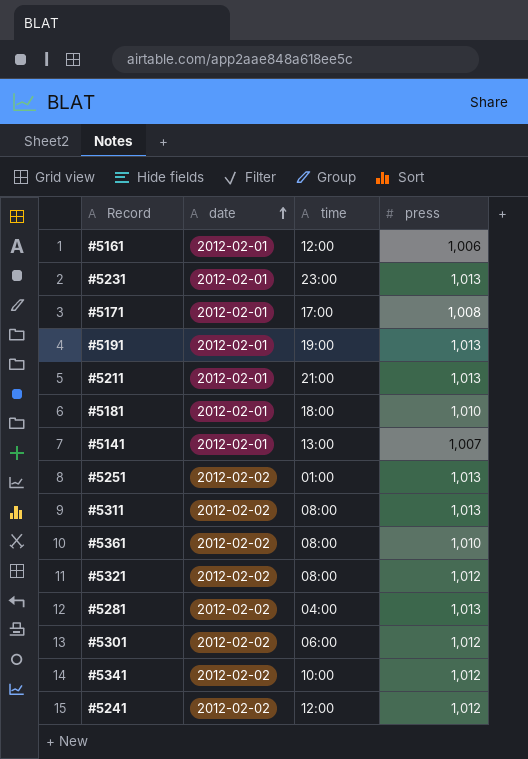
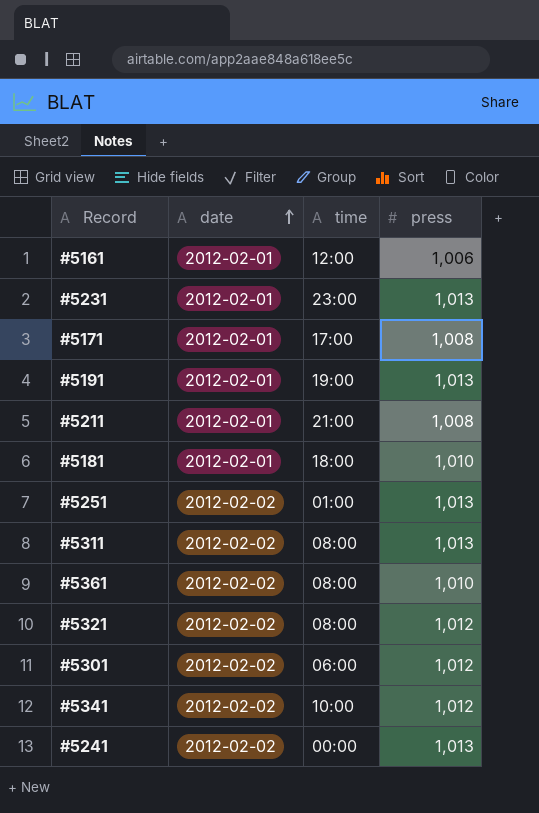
row #5141: 2012-02-01 | 13:00 | 1,007 -> none
row #5281: 2012-02-02 | 04:00 | 1,013 -> none
#5211 | press: 1,013 -> 1,008
#5241 | time: 12:00 -> 00:00
#5241 | press: 1,012 -> 1,013

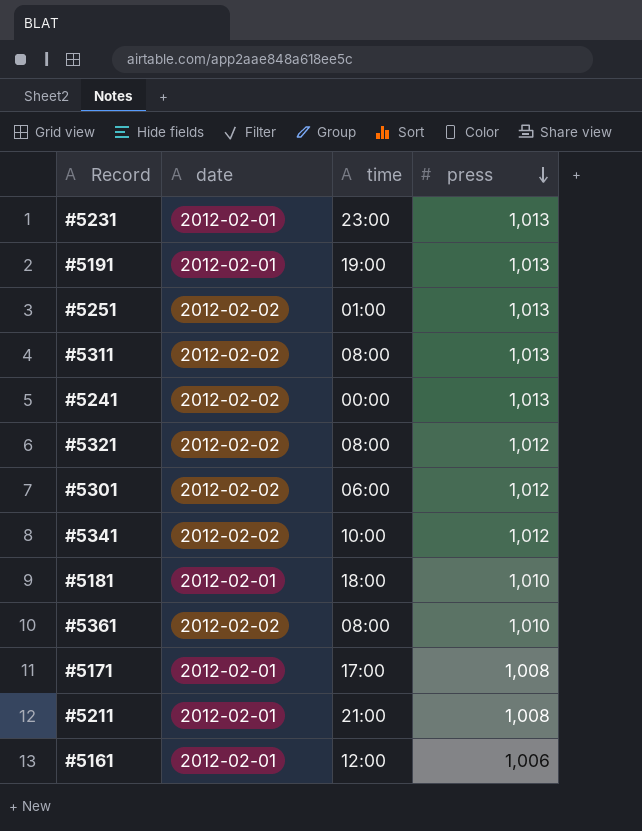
row order: date ascending -> press descending

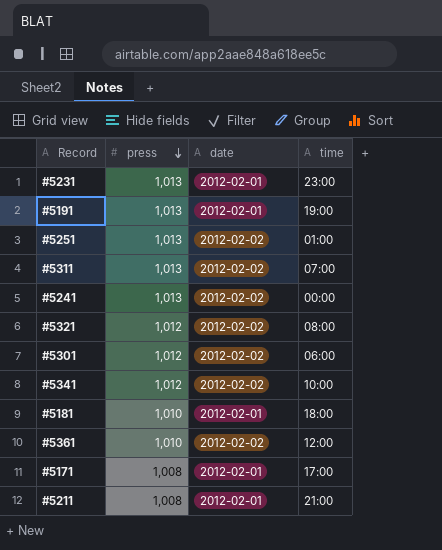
column press | position: 4 -> 2
row #5161: 2012-02-01 | 12:00 | 1,006 -> none
#5311 | time: 08:00 -> 07:00
#5361 | time: 08:00 -> 12:00

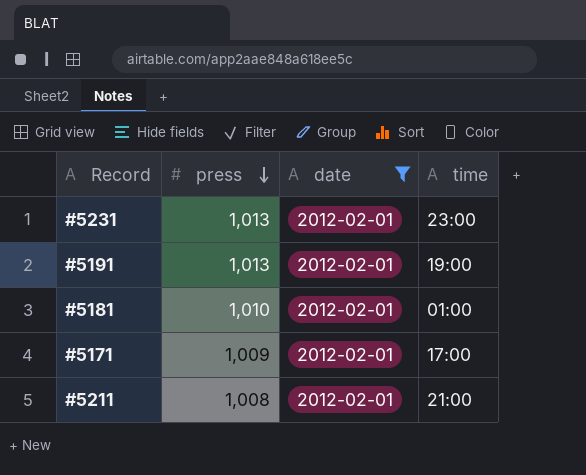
filter: none -> date = 2012-02-01
#5181 | time: 18:00 -> 01:00
#5171 | press: 1,008 -> 1,009

